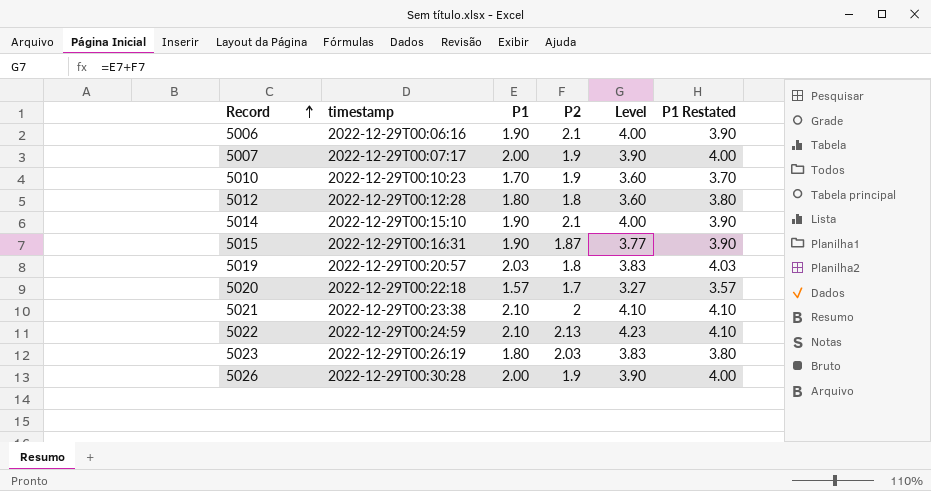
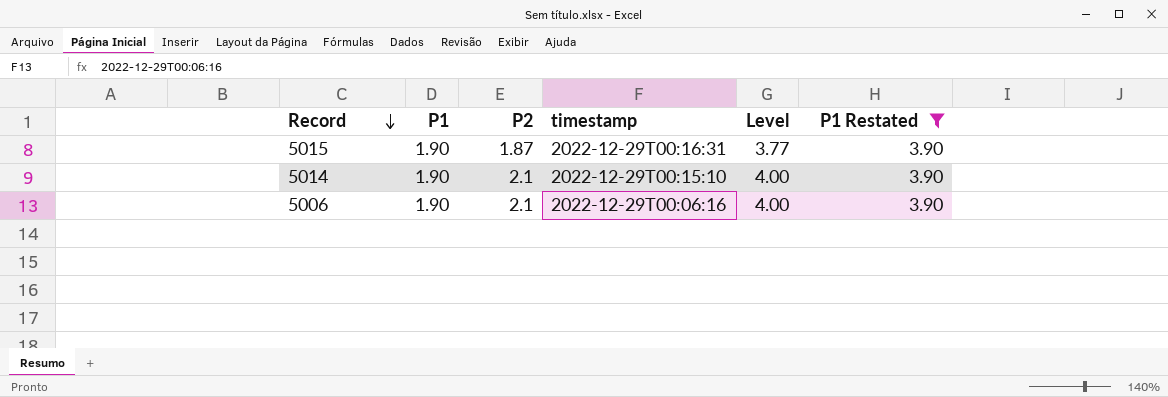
filter: none -> P1 Restated = 3.90
row order: Record ascending -> Record descending
column timestamp | position: 2 -> 4

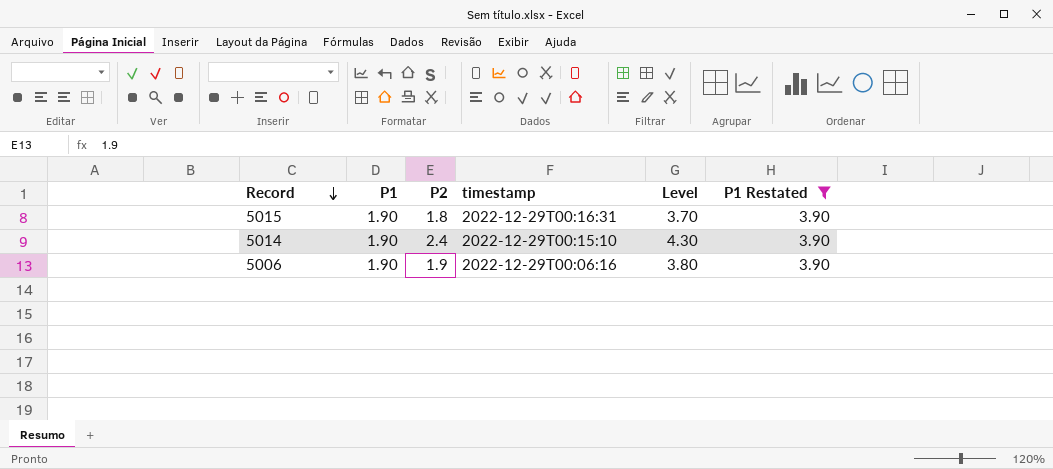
5015 | P2: 1.87 -> 1.8
5015 | Level: 3.77 -> 3.70
5014 | P2: 2.1 -> 2.4
5014 | Level: 4.00 -> 4.30
5006 | P2: 2.1 -> 1.9
5006 | Level: 4.00 -> 3.80

